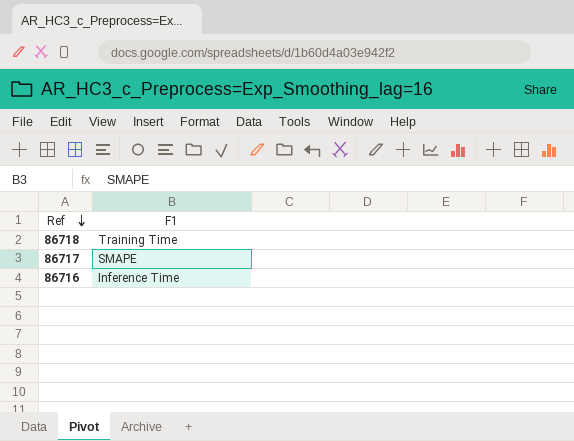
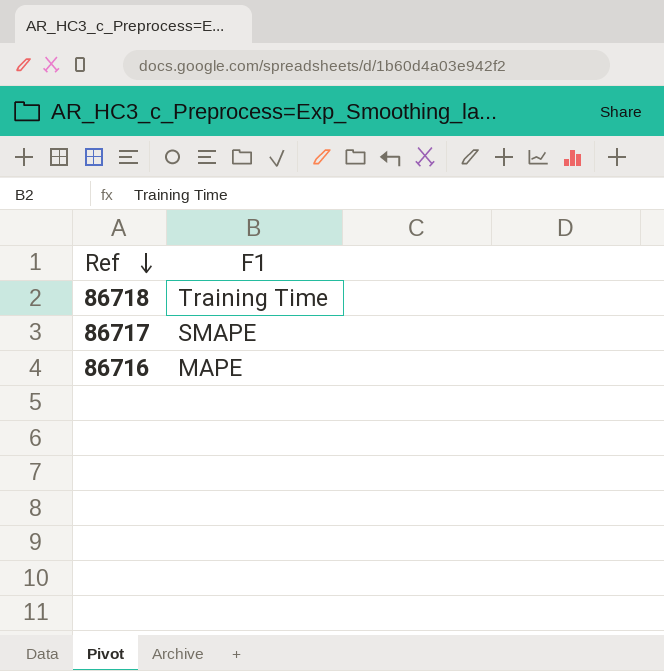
86716 | F1: Inference Time -> MAPE

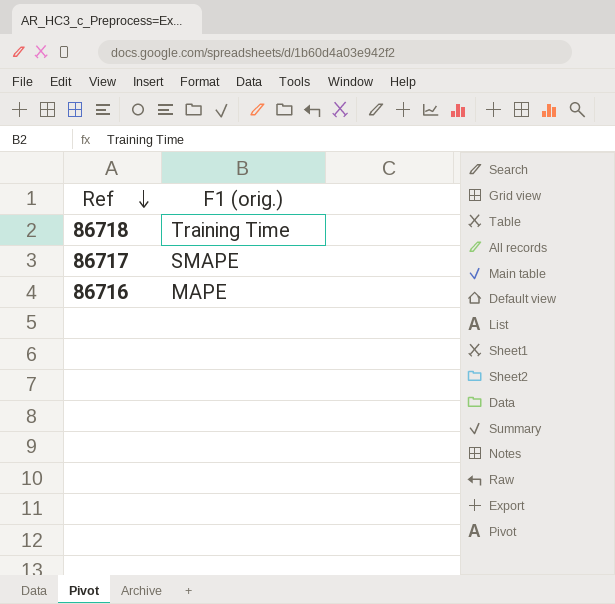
column name: F1 -> F1 (orig.)

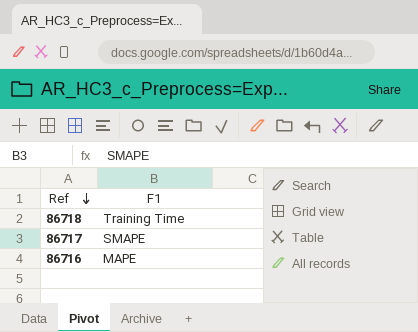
column name: F1 (orig.) -> F1

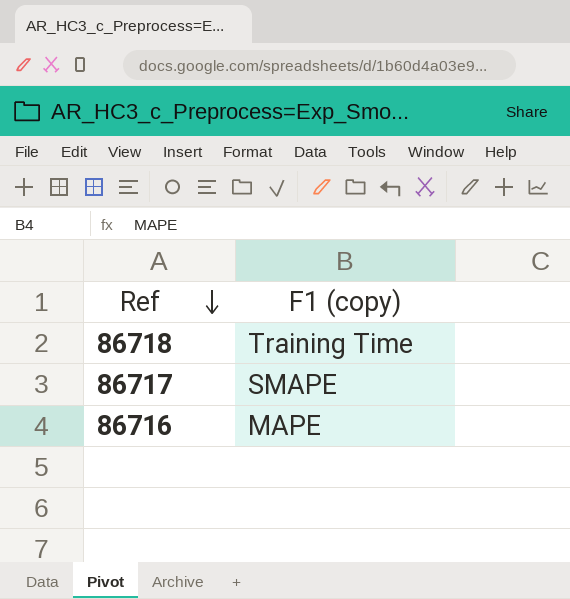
column name: F1 -> F1 (copy)

